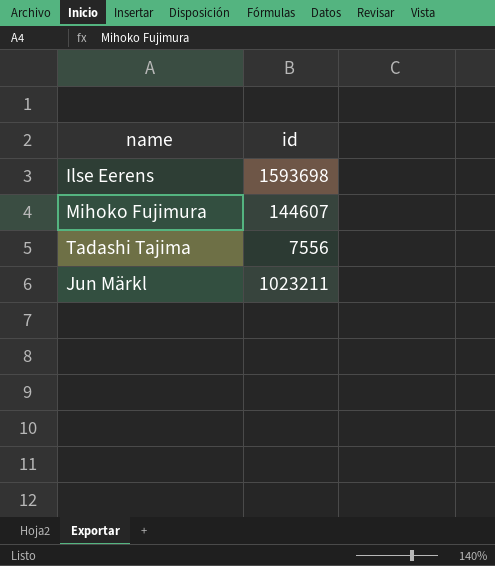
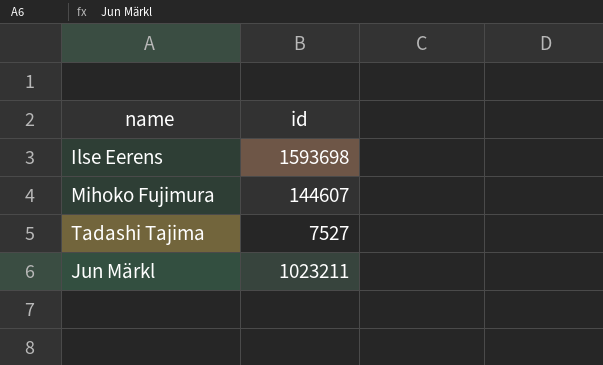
Tadashi Tajima | id: 7556 -> 7527

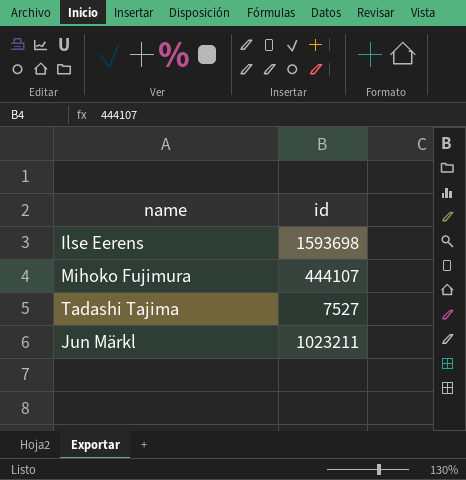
Mihoko Fujimura | id: 144607 -> 444107

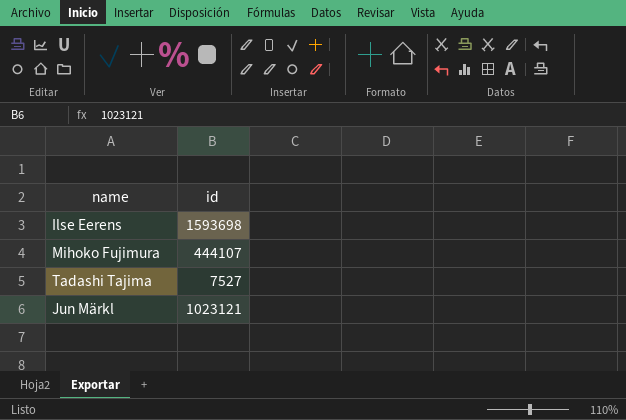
Jun Märkl | id: 1023211 -> 1023121

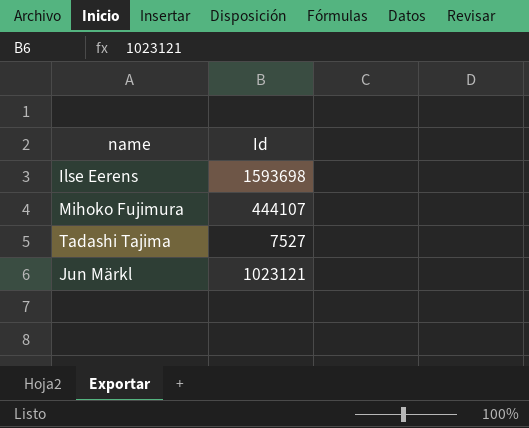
column name: id -> Id

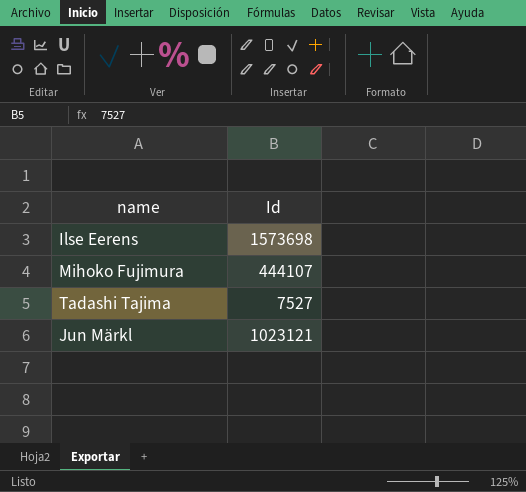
Ilse Eerens | Id: 1593698 -> 1573698

